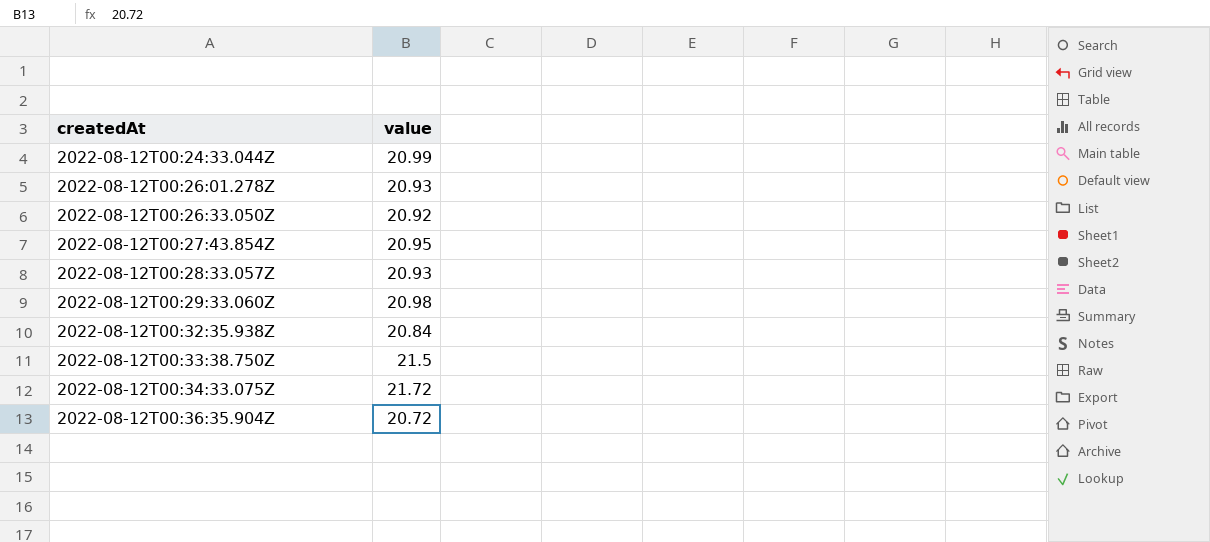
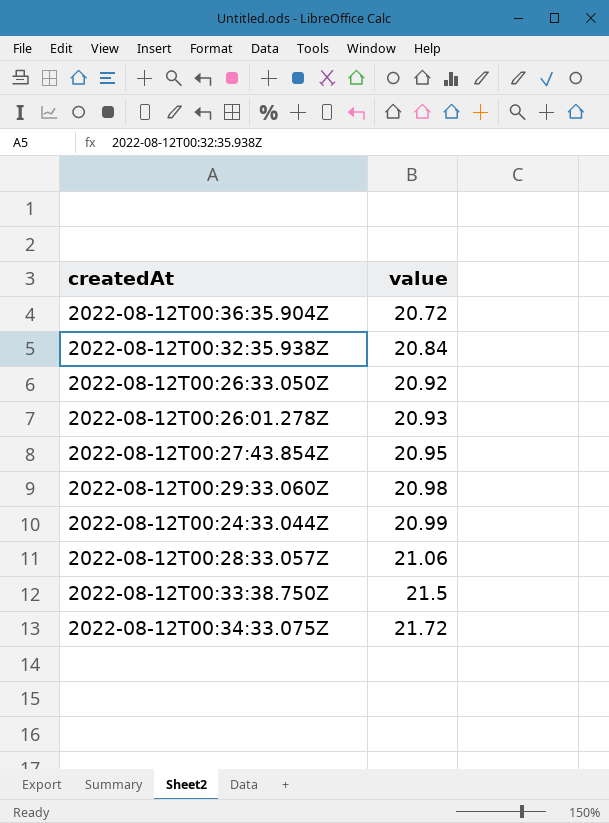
row order: createdAt ascending -> value ascending
2022-08-12T00:28:33.057Z | value: 20.93 -> 21.06

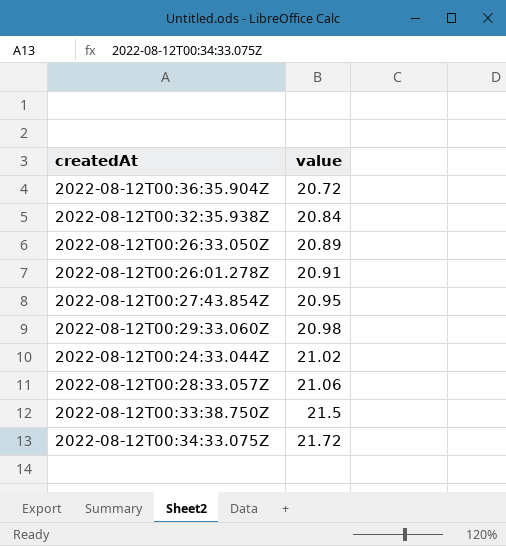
2022-08-12T00:26:33.050Z | value: 20.92 -> 20.89
2022-08-12T00:26:01.278Z | value: 20.93 -> 20.91
2022-08-12T00:24:33.044Z | value: 20.99 -> 21.02

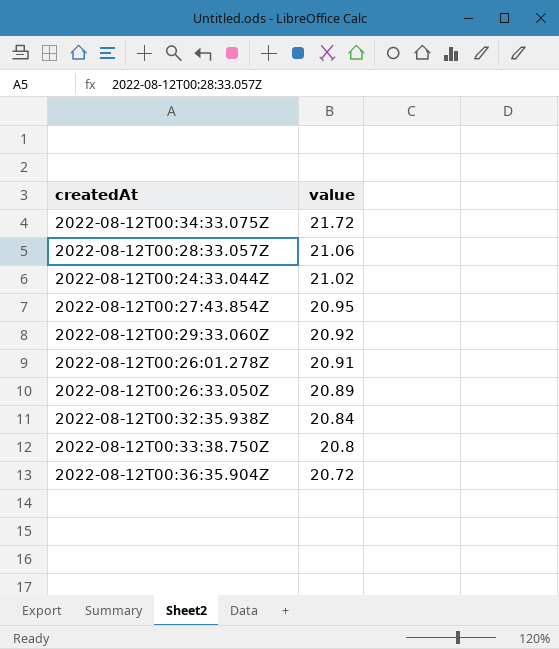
row order: value ascending -> value descending
2022-08-12T00:29:33.060Z | value: 20.98 -> 20.92
2022-08-12T00:33:38.750Z | value: 21.5 -> 20.8

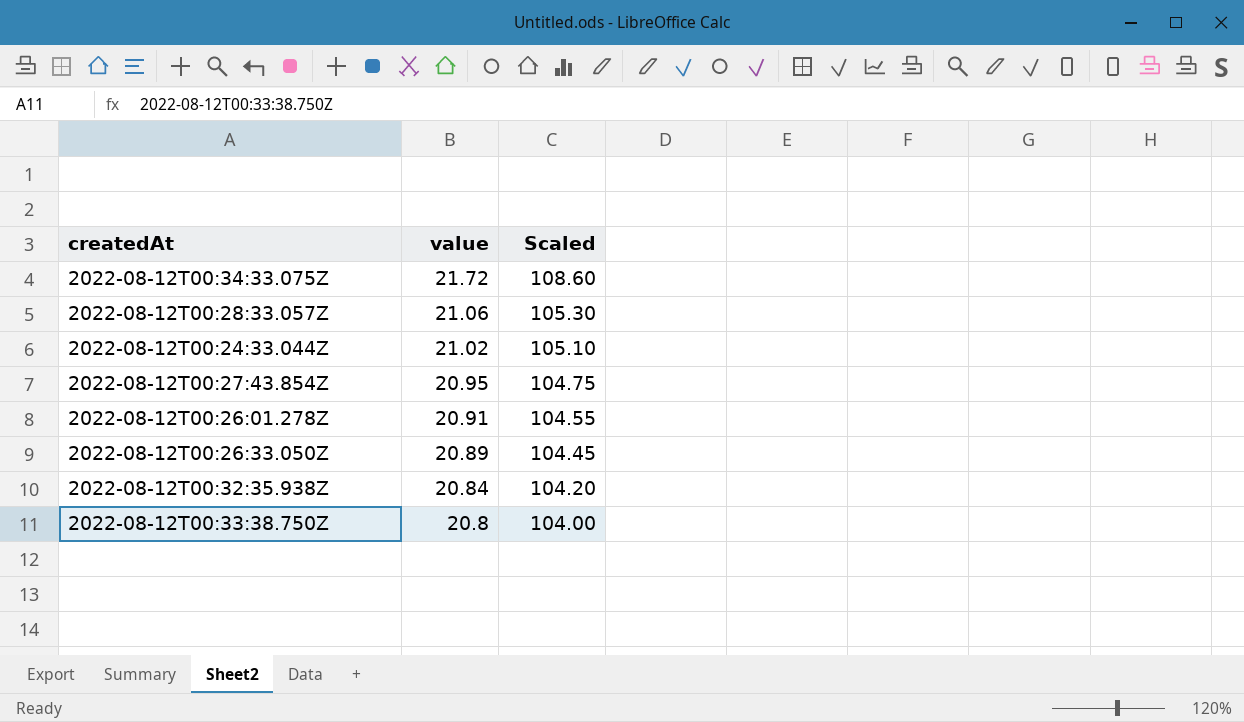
column Scaled | formula: none -> [value] * 5
row 2022-08-12T00:29:33.060Z: 20.92 -> none
row 2022-08-12T00:36:35.904Z: 20.72 -> none

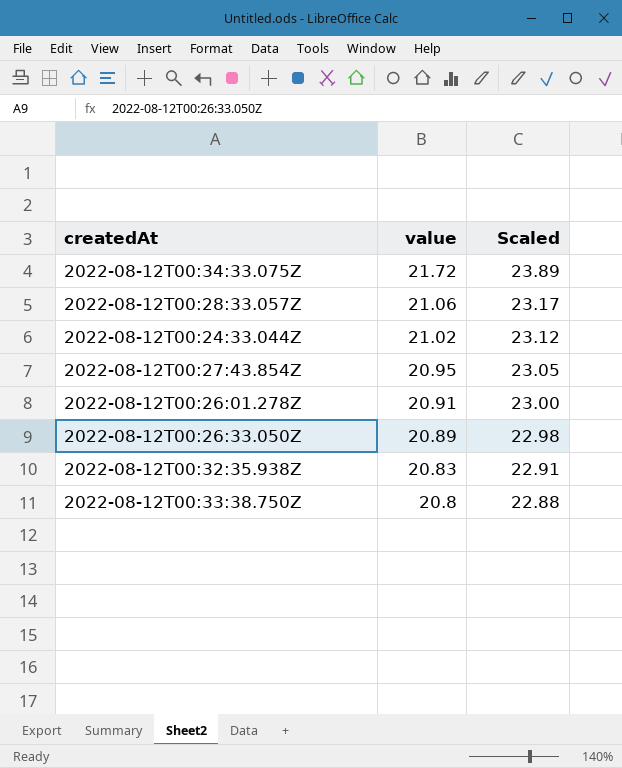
column Scaled | formula: [value] * 5 -> [value] * 1.1
2022-08-12T00:32:35.938Z | value: 20.84 -> 20.83

